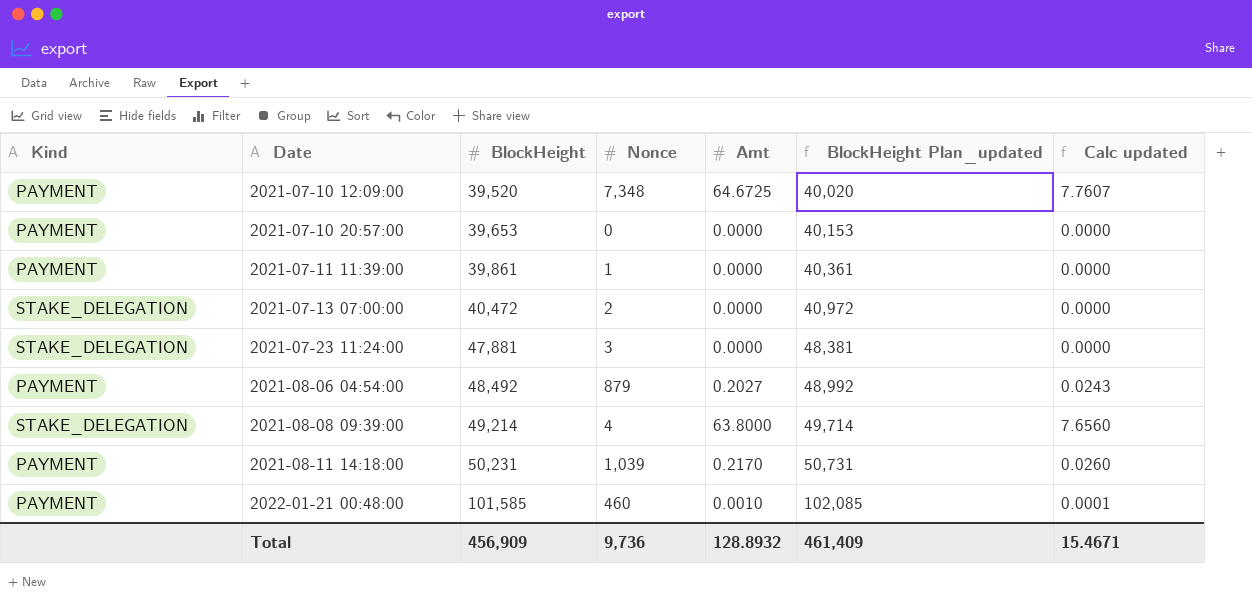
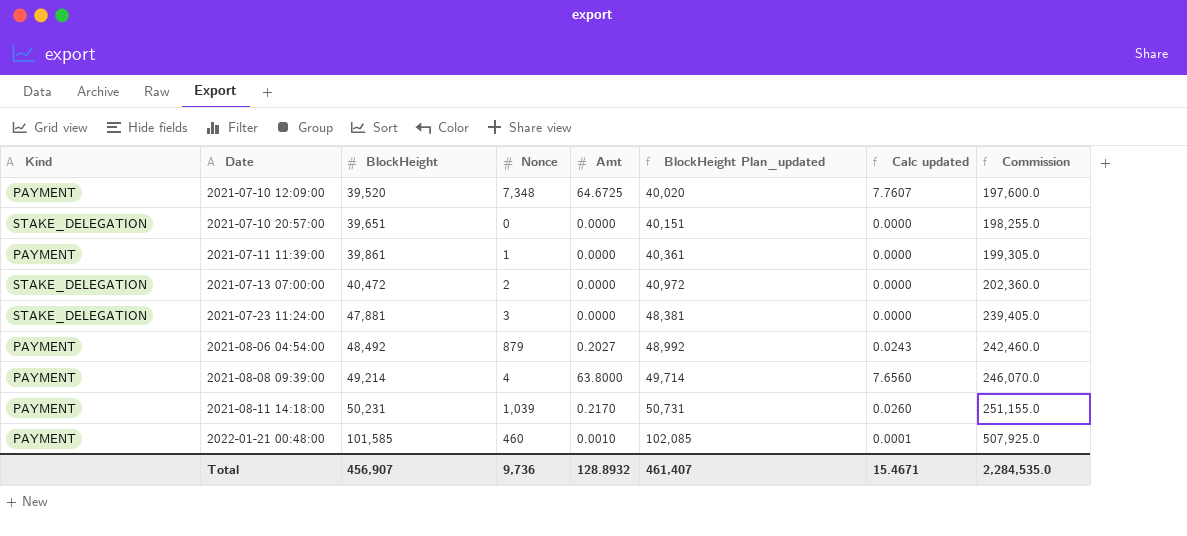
column Commission | formula: none -> [BlockHeight] * 5
2021-07-10 20:57:00 | Kind: PAYMENT -> STAKE_DELEGATION
2021-07-10 20:57:00 | BlockHeight: 39,653 -> 39,651
2021-07-10 20:57:00 | BlockHeight Plan_updated: 40,153 -> 40,151
2021-08-08 09:39:00 | Kind: STAKE_DELEGATION -> PAYMENT
Total | BlockHeight: 456,909 -> 456,907
Total | BlockHeight Plan_updated: 461,409 -> 461,407

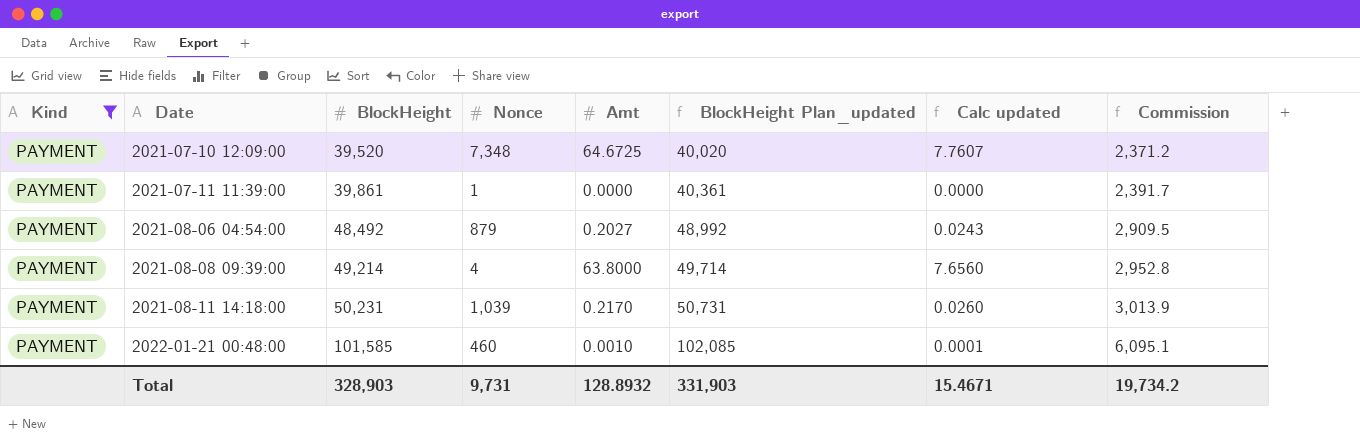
filter: none -> Kind = PAYMENT
column Commission | formula: [BlockHeight] * 5 -> [BlockHeight] * 0.06
Total | BlockHeight: 456,907 -> 328,903
Total | Nonce: 9,736 -> 9,731
Total | BlockHeight Plan_updated: 461,407 -> 331,903
Total | Commission: 2,284,535.0 -> 19,734.2

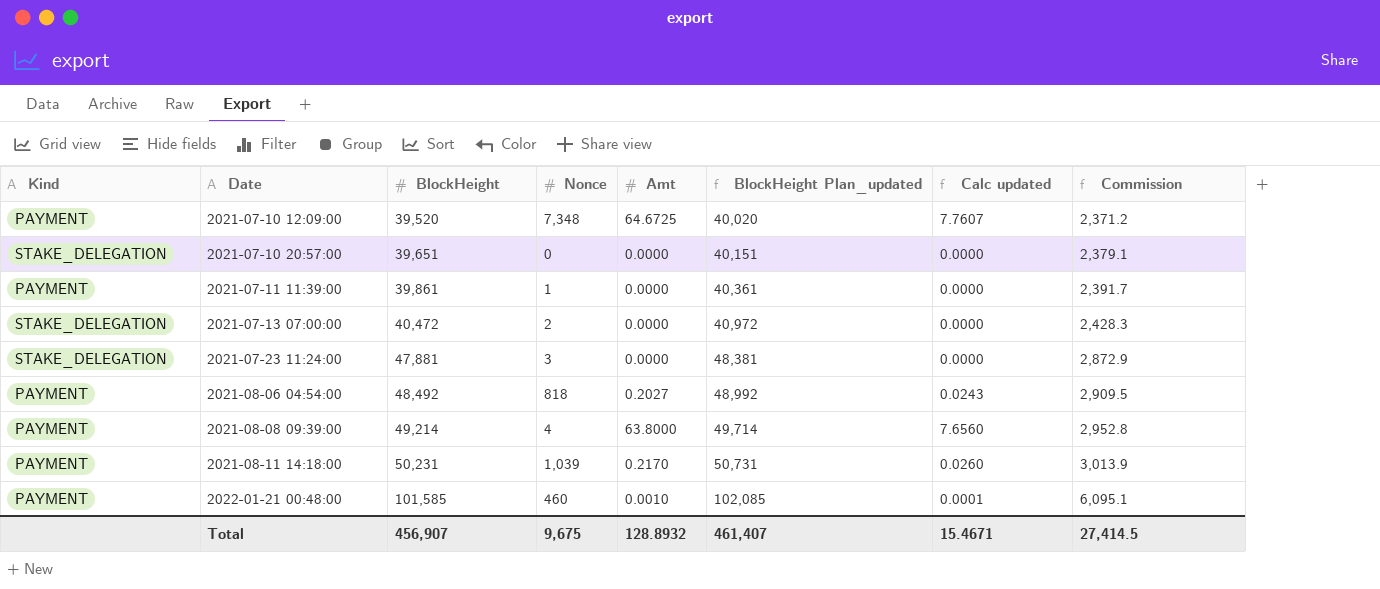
filter: Kind = PAYMENT -> none
2021-08-06 04:54:00 | Nonce: 879 -> 818
Total | BlockHeight: 328,903 -> 456,907
Total | Nonce: 9,731 -> 9,675
Total | BlockHeight Plan_updated: 331,903 -> 461,407
Total | Commission: 19,734.2 -> 27,414.5

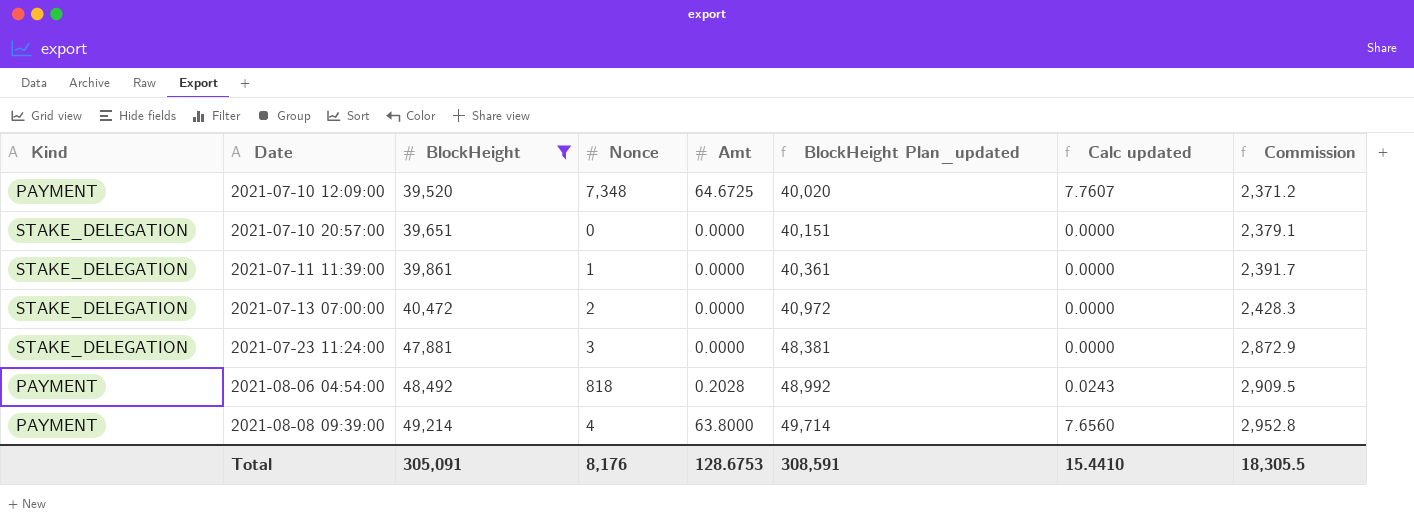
filter: none -> BlockHeight <= 49,214
2021-07-11 11:39:00 | Kind: PAYMENT -> STAKE_DELEGATION
2021-08-06 04:54:00 | Amt: 0.2027 -> 0.2028
Total | BlockHeight: 456,907 -> 305,091
Total | Nonce: 9,675 -> 8,176
Total | Amt: 128.8932 -> 128.6753
Total | BlockHeight Plan_updated: 461,407 -> 308,591
Total | Calc updated: 15.4671 -> 15.4410
Total | Commission: 27,414.5 -> 18,305.5

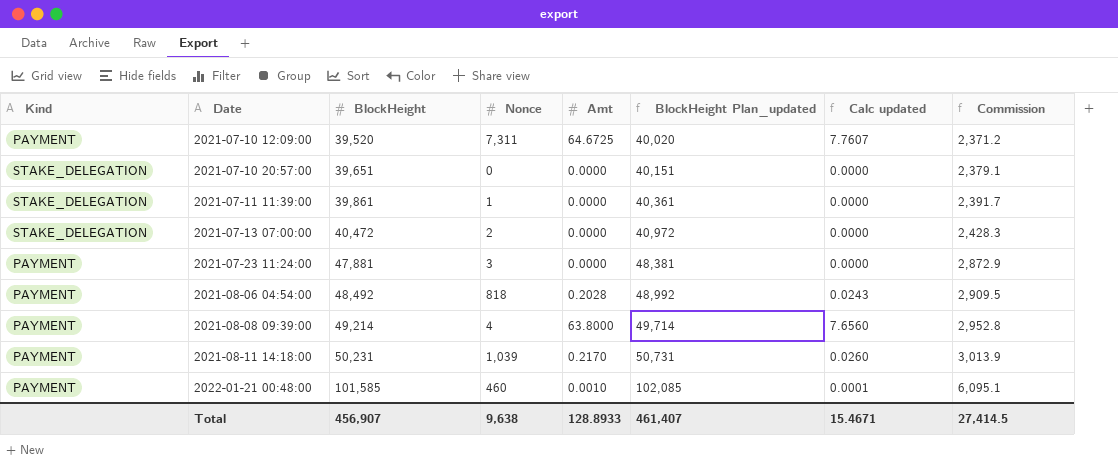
filter: BlockHeight <= 49,214 -> none
2021-07-10 12:09:00 | Nonce: 7,348 -> 7,311
2021-07-23 11:24:00 | Kind: STAKE_DELEGATION -> PAYMENT
Total | BlockHeight: 305,091 -> 456,907
Total | Nonce: 8,176 -> 9,638
Total | Amt: 128.6753 -> 128.8933
Total | BlockHeight Plan_updated: 308,591 -> 461,407
Total | Calc updated: 15.4410 -> 15.4671
Total | Commission: 18,305.5 -> 27,414.5

